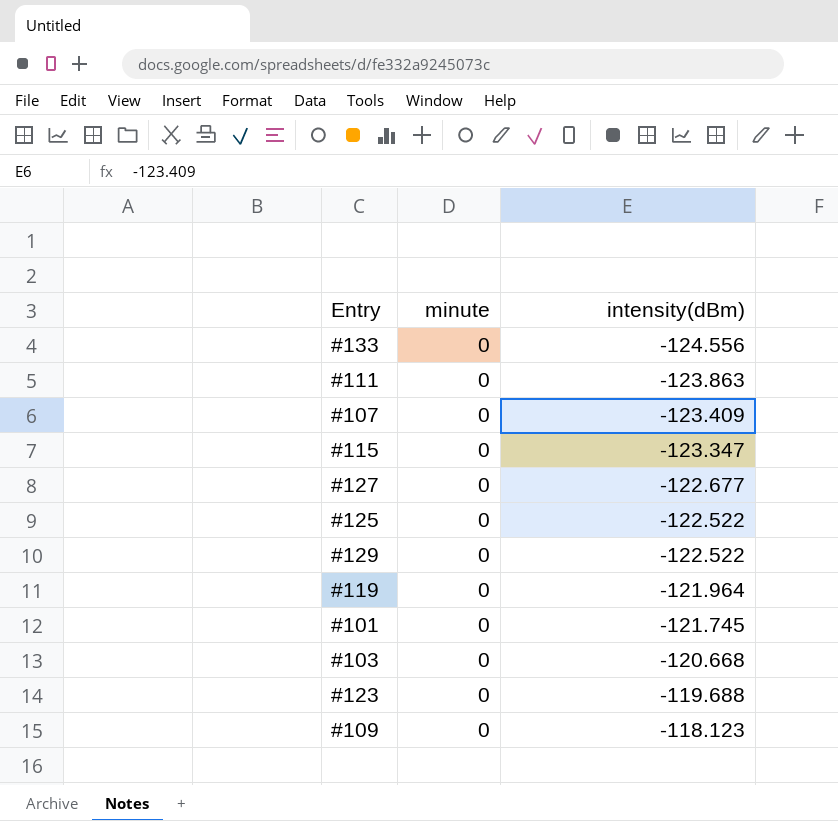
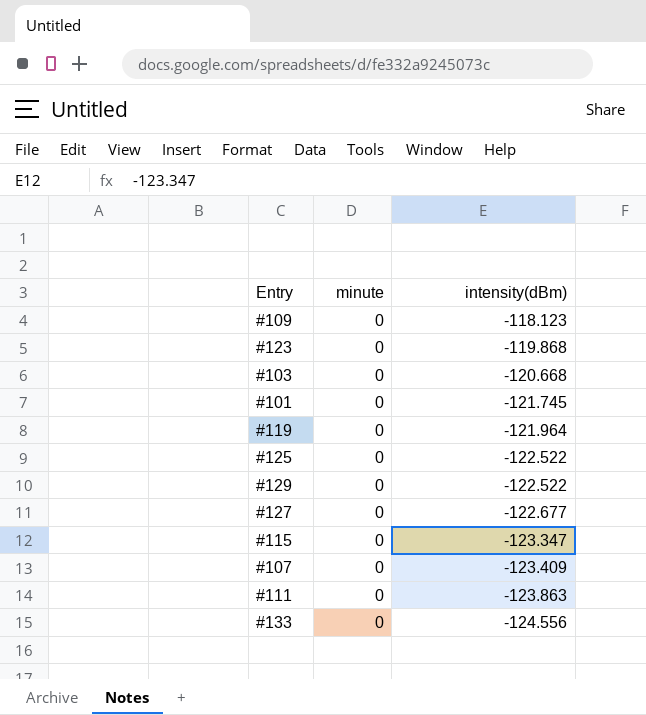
row order: intensity(dBm) ascending -> intensity(dBm) descending
#123 | intensity(dBm): -119.688 -> -119.868

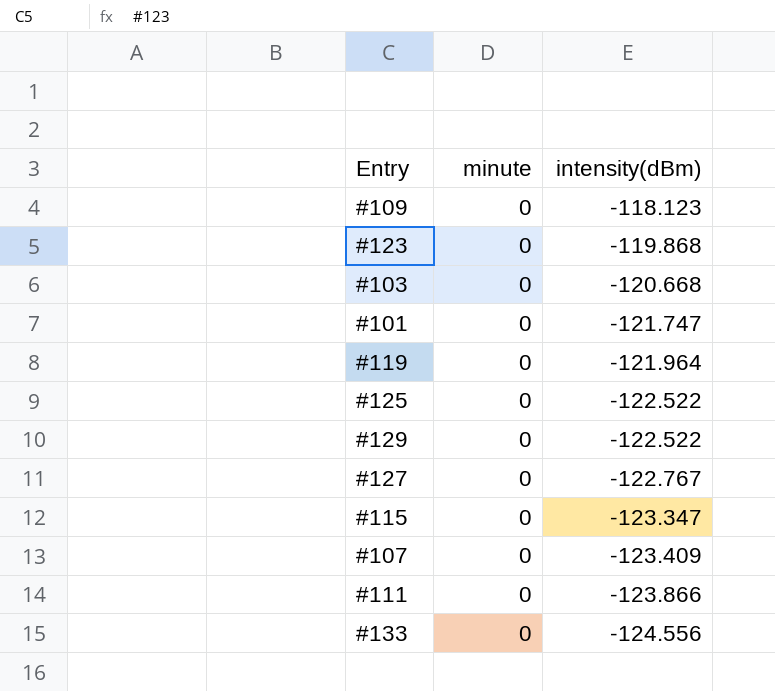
#101 | intensity(dBm): -121.745 -> -121.747
#127 | intensity(dBm): -122.677 -> -122.767
#111 | intensity(dBm): -123.863 -> -123.866

